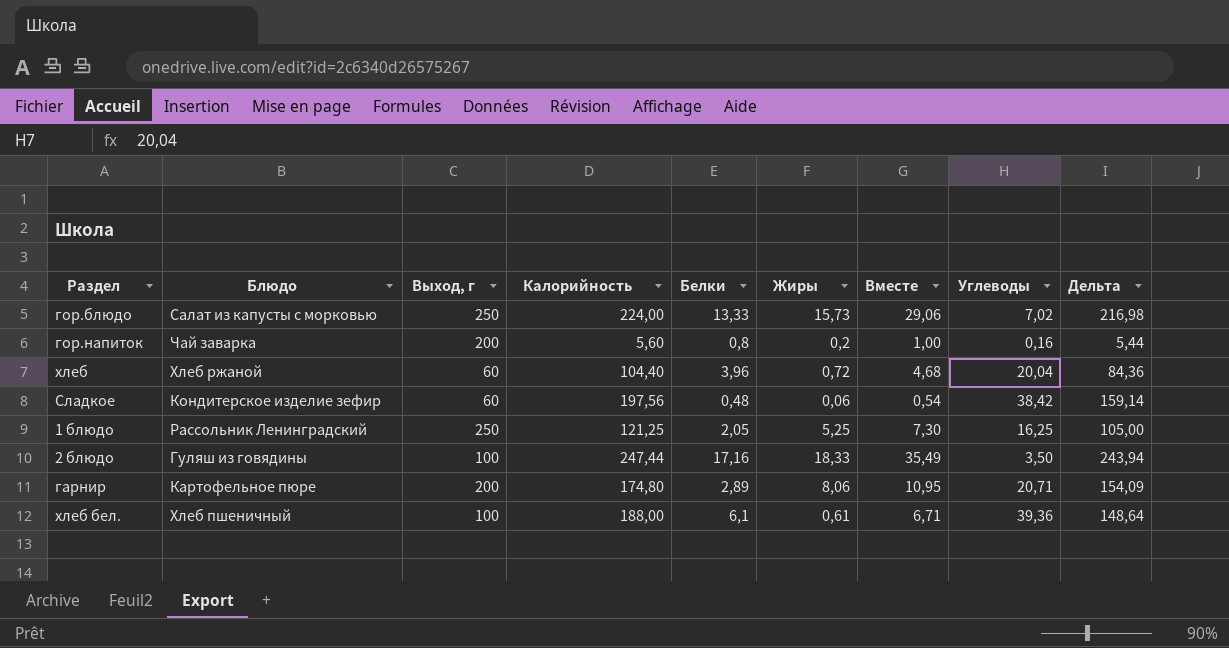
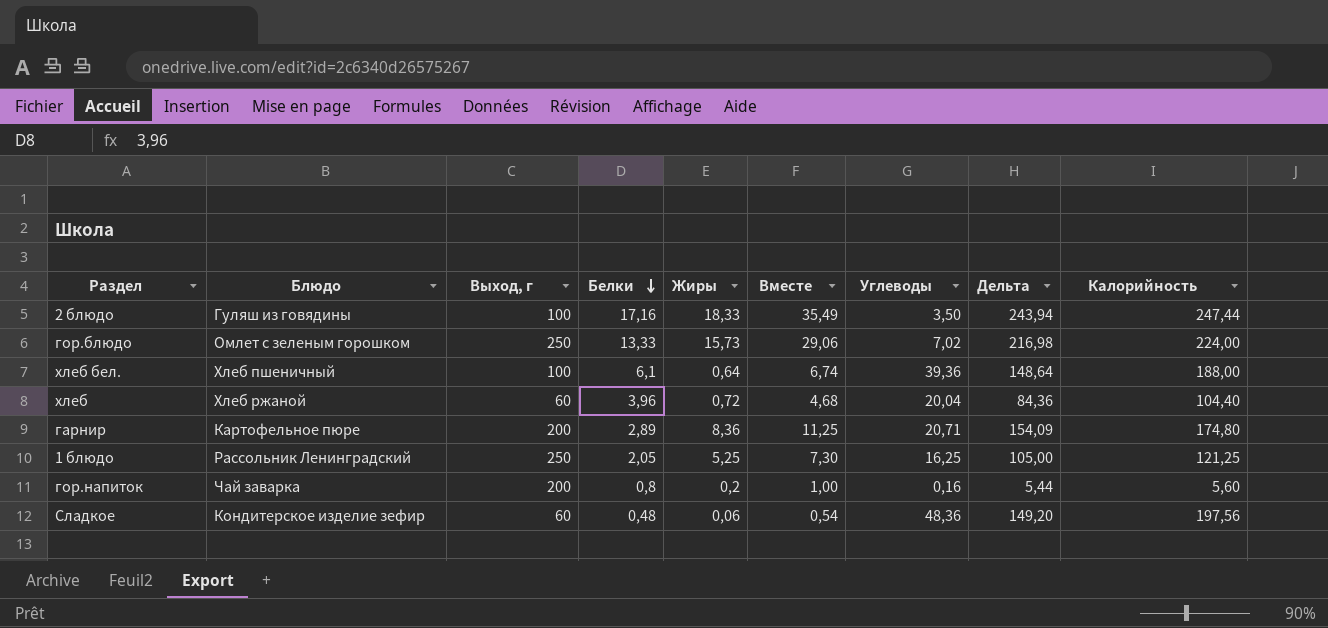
row order: none -> Белки descending
column Калорийность | position: 4 -> 9
гор.блюдо | Блюдо: Салат из капусты с морковью -> Омлет с зеленым горошком
хлеб бел. | Жиры: 0,61 -> 0,64
хлеб бел. | Вместе: 6,71 -> 6,74
гарнир | Жиры: 8,06 -> 8,36
гарнир | Вместе: 10,95 -> 11,25
Сладкое | Углеводы: 38,42 -> 48,36
Сладкое | Дельта: 159,14 -> 149,20

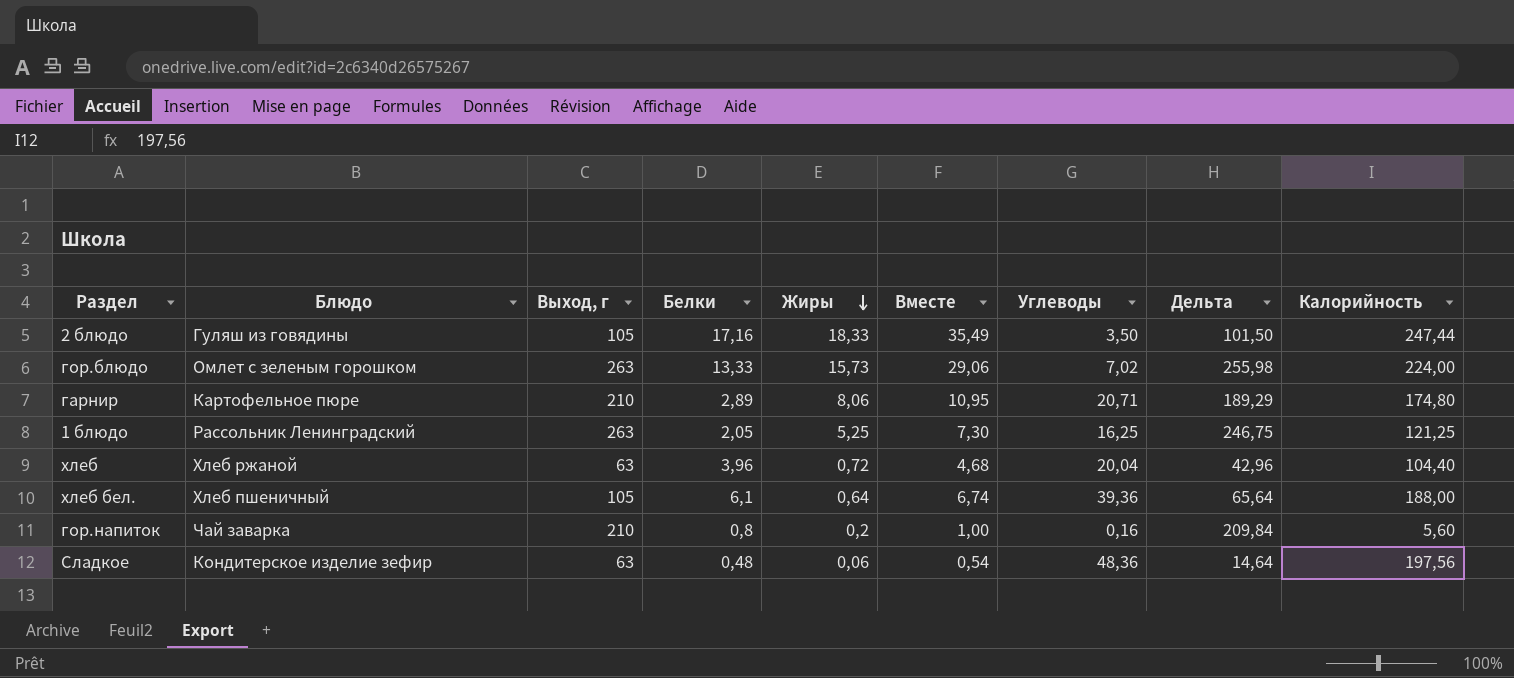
row order: Белки descending -> Жиры descending
column Дельта | formula: [Калорийность] - [Углеводы] -> [Выход, г] - [Углеводы]
2 блюдо | Выход, г: 100 -> 105
гор.блюдо | Выход, г: 250 -> 263
гарнир | Выход, г: 200 -> 210
гарнир | Жиры: 8,36 -> 8,06
гарнир | Вместе: 11,25 -> 10,95
1 блюдо | Выход, г: 250 -> 263
хлеб | Выход, г: 60 -> 63
хлеб бел. | Выход, г: 100 -> 105
гор.напиток | Выход, г: 200 -> 210
Сладкое | Выход, г: 60 -> 63

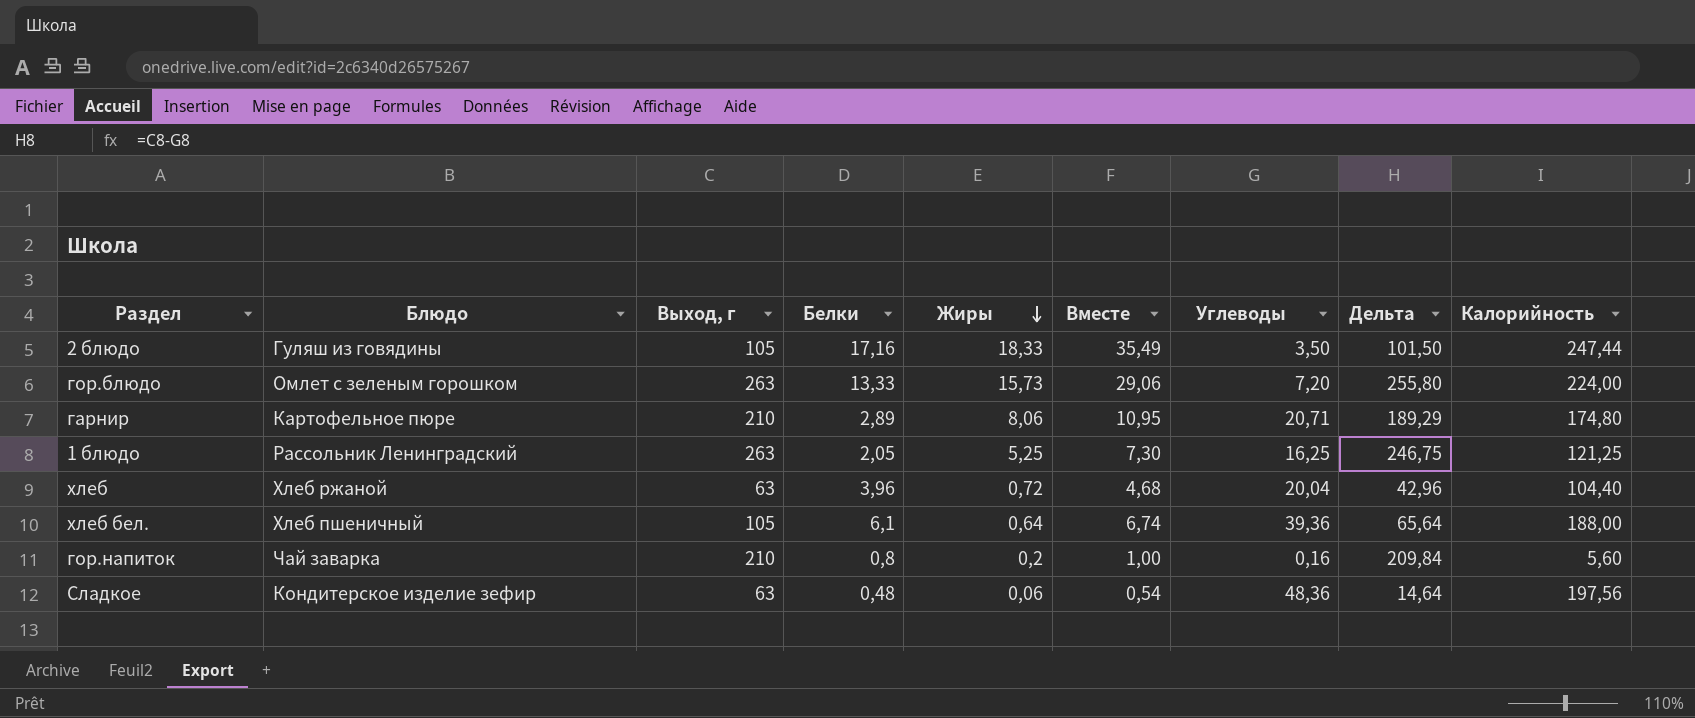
гор.блюдо | Углеводы: 7,02 -> 7,20
гор.блюдо | Дельта: 255,98 -> 255,80

